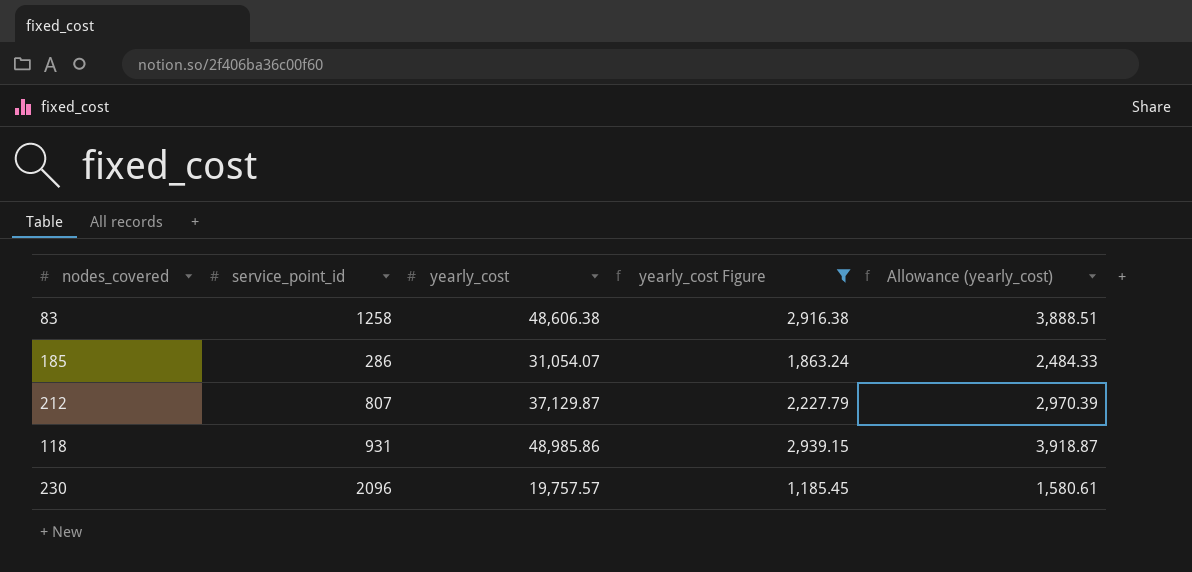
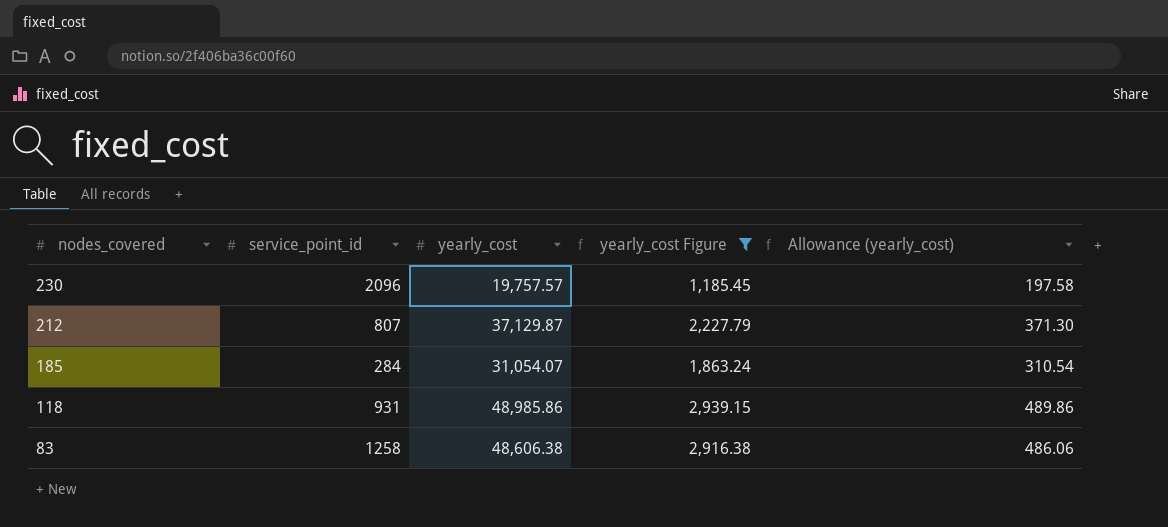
row order: none -> nodes_covered descending
column Allowance (yearly_cost) | formula: [yearly_cost] * 0.08 -> [yearly_cost] * 0.01
185 | service_point_id: 286 -> 284

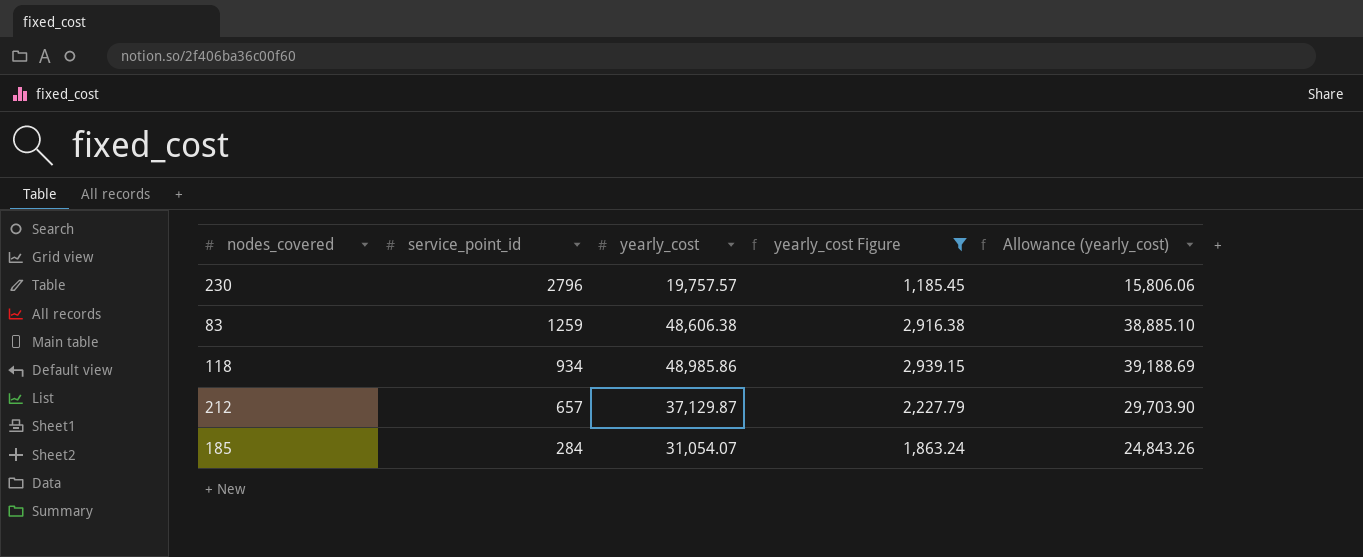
row order: nodes_covered descending -> service_point_id descending
column Allowance (yearly_cost) | formula: [yearly_cost] * 0.01 -> [yearly_cost] * 0.8
230 | service_point_id: 2096 -> 2796
83 | service_point_id: 1258 -> 1259
118 | service_point_id: 931 -> 934
212 | service_point_id: 807 -> 657

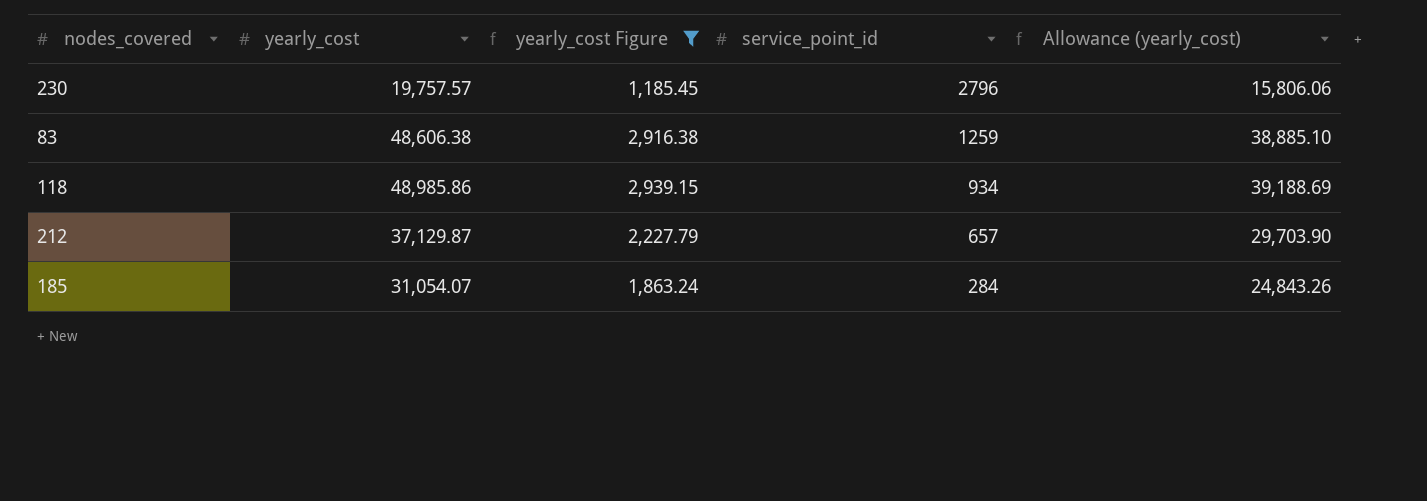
column service_point_id | position: 2 -> 4

